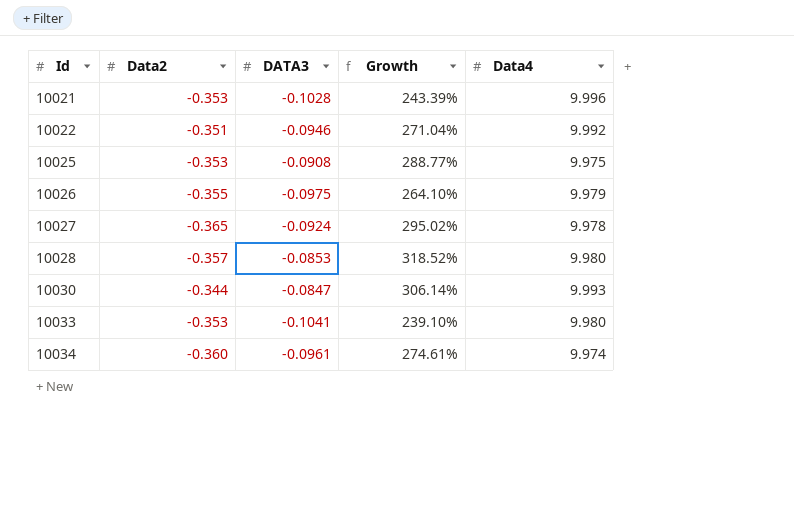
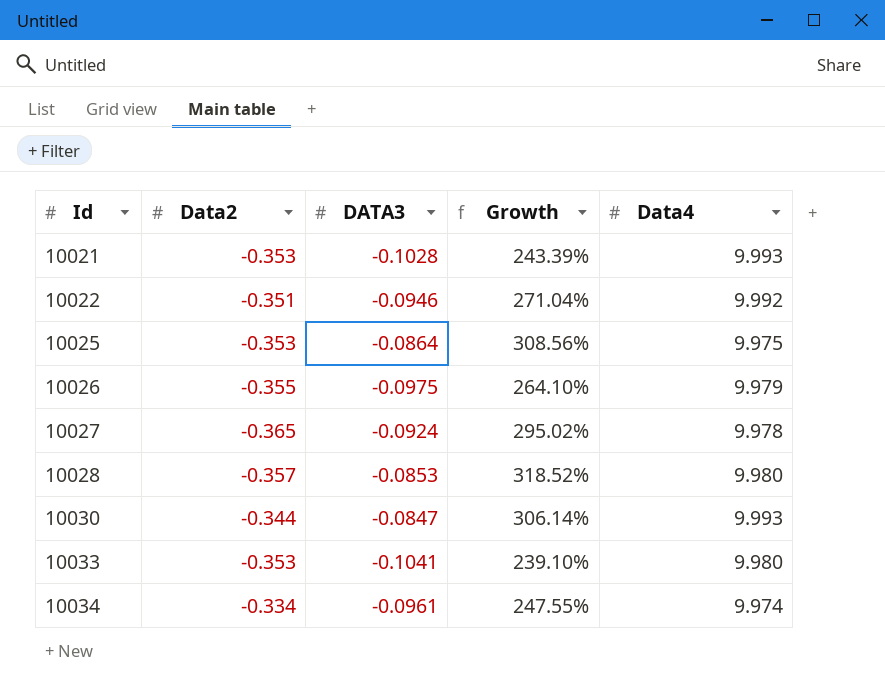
10021 | Data4: 9.996 -> 9.993
10025 | DATA3: -0.0908 -> -0.0864
10025 | Growth: 288.77% -> 308.56%
10034 | Data2: -0.360 -> -0.334
10034 | Growth: 274.61% -> 247.55%

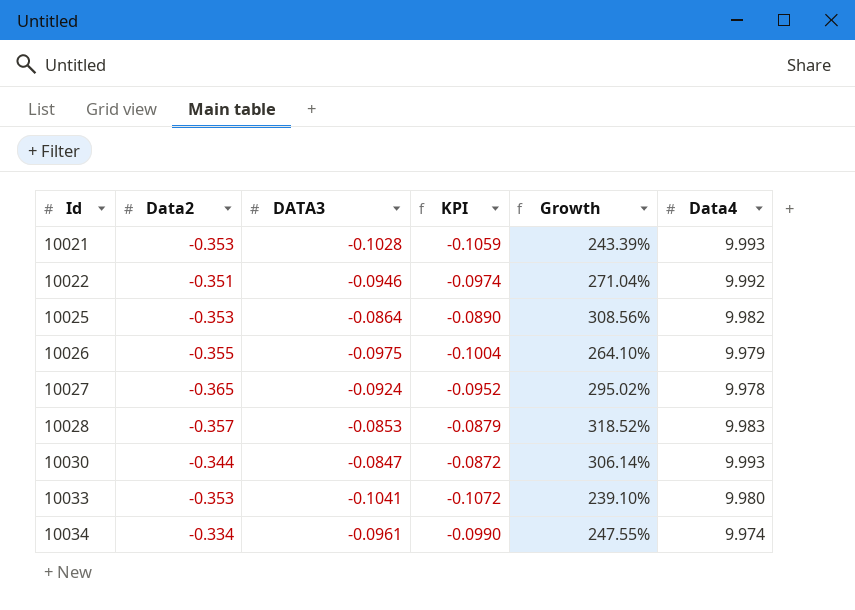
column KPI | formula: none -> [DATA3] * 1.03
10025 | Data4: 9.975 -> 9.982
10028 | Data4: 9.980 -> 9.983

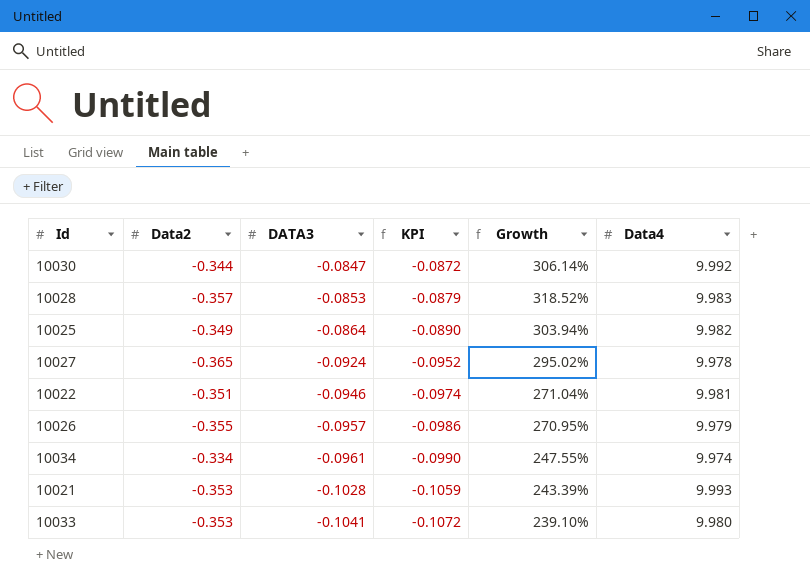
row order: Id ascending -> DATA3 descending
10030 | Data4: 9.993 -> 9.992
10025 | Data2: -0.353 -> -0.349
10025 | Growth: 308.56% -> 303.94%
10022 | Data4: 9.992 -> 9.981
10026 | DATA3: -0.0975 -> -0.0957
10026 | KPI: -0.1004 -> -0.0986
10026 | Growth: 264.10% -> 270.95%

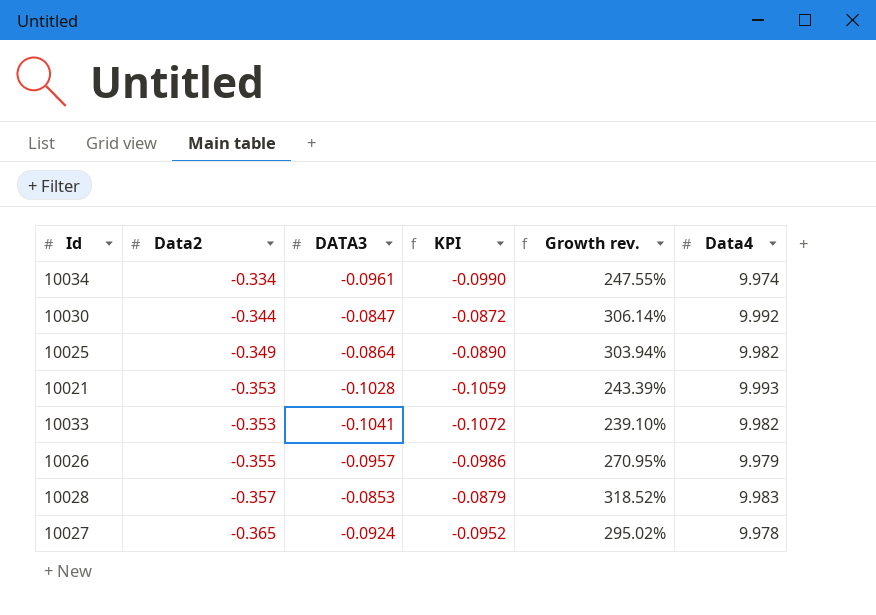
row order: DATA3 descending -> Data2 descending
column name: Growth -> Growth rev.
row 10022: -0.351 | -0.0946 | -0.0974 | 271.04% | 9.981 -> none
10033 | Data4: 9.980 -> 9.982

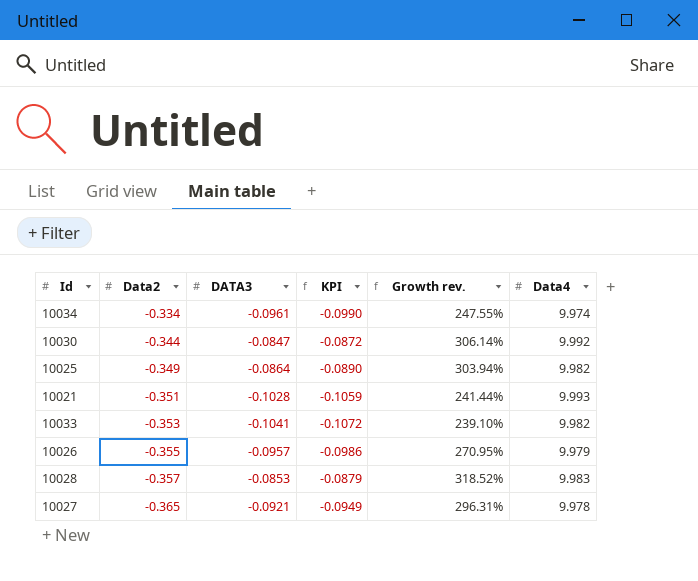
10021 | Data2: -0.353 -> -0.351
10021 | Growth rev.: 243.39% -> 241.44%
10027 | DATA3: -0.0924 -> -0.0921
10027 | KPI: -0.0952 -> -0.0949
10027 | Growth rev.: 295.02% -> 296.31%

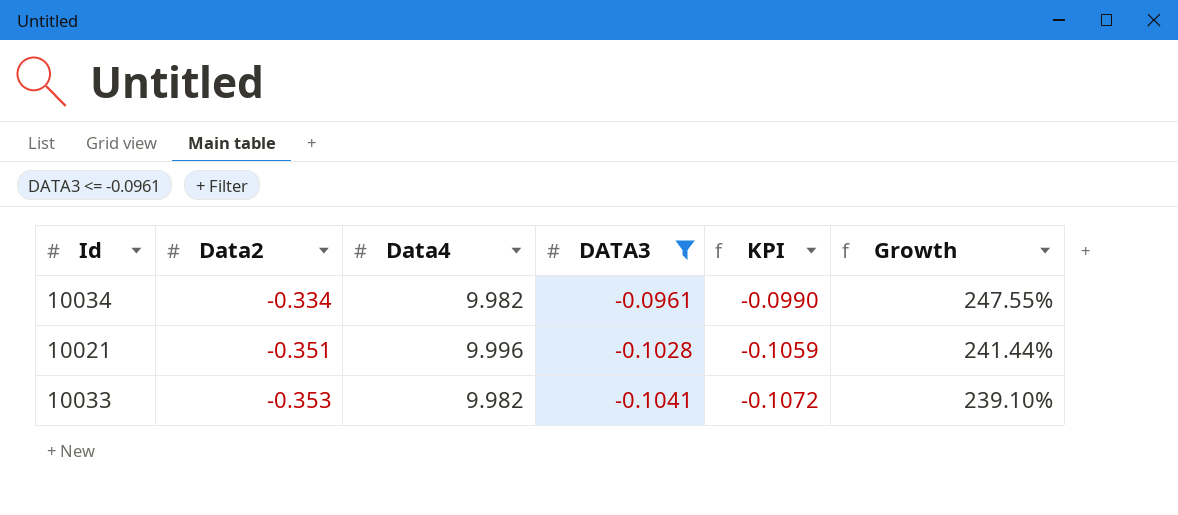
filter: none -> DATA3 <= -0.0961
column Data4 | position: 6 -> 3
column name: Growth rev. -> Growth
10034 | Data4: 9.974 -> 9.982
10021 | Data4: 9.993 -> 9.996

